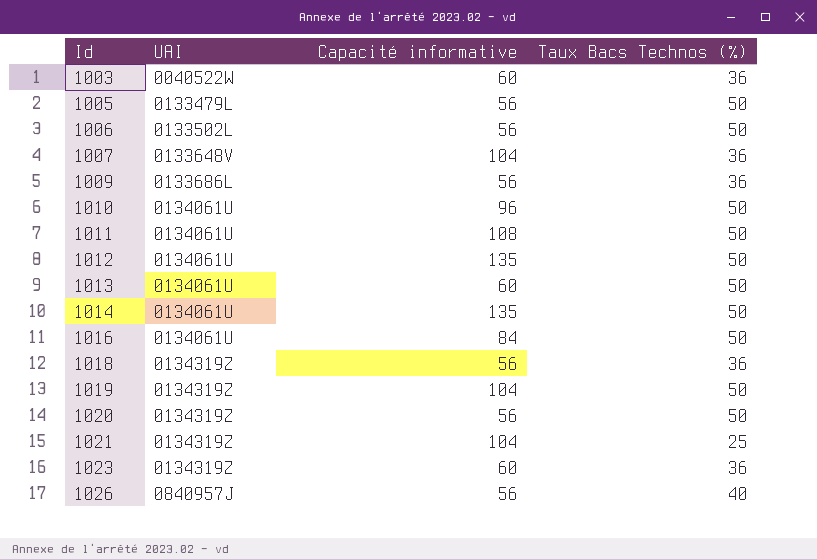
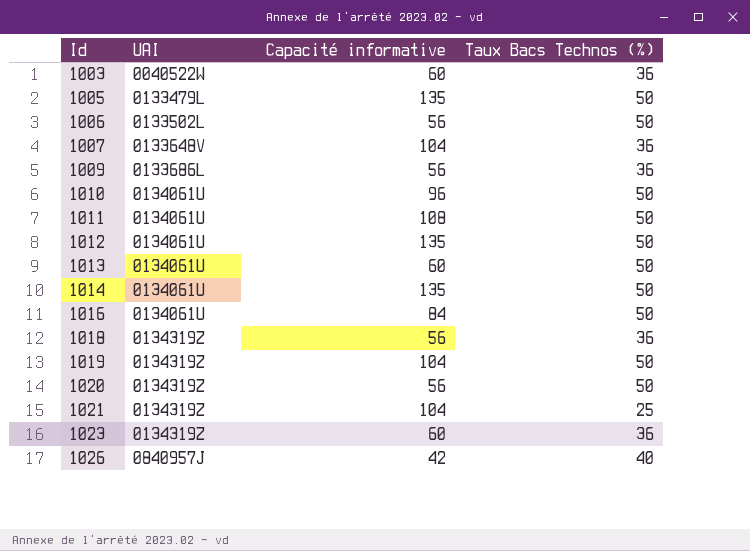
1005 | Capacité informative: 56 -> 135
1026 | Capacité informative: 56 -> 42

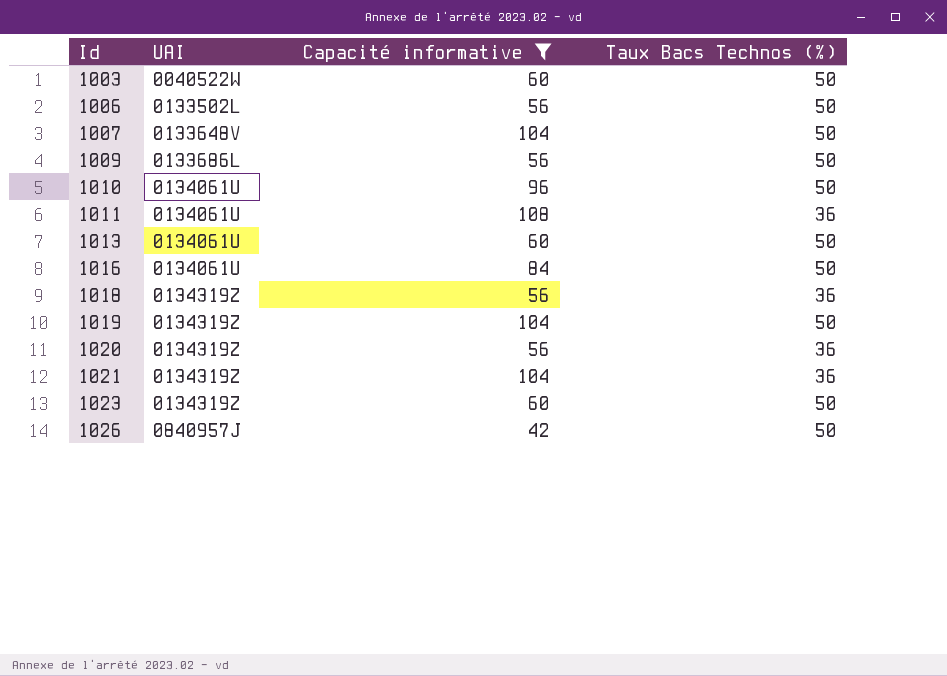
filter: none -> Capacité informative != 135
1003 | Taux Bacs Technos (%): 36 -> 50
1007 | Taux Bacs Technos (%): 36 -> 50
1009 | Taux Bacs Technos (%): 36 -> 50
1011 | Taux Bacs Technos (%): 50 -> 36
1020 | Taux Bacs Technos (%): 50 -> 36
1021 | Taux Bacs Technos (%): 25 -> 36
1023 | Taux Bacs Technos (%): 36 -> 50
1026 | Taux Bacs Technos (%): 40 -> 50

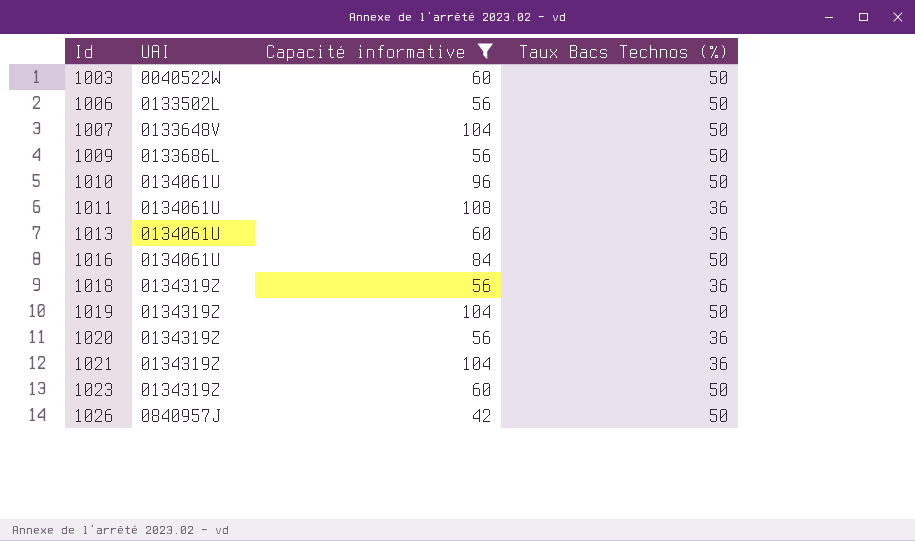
1013 | Taux Bacs Technos (%): 50 -> 36

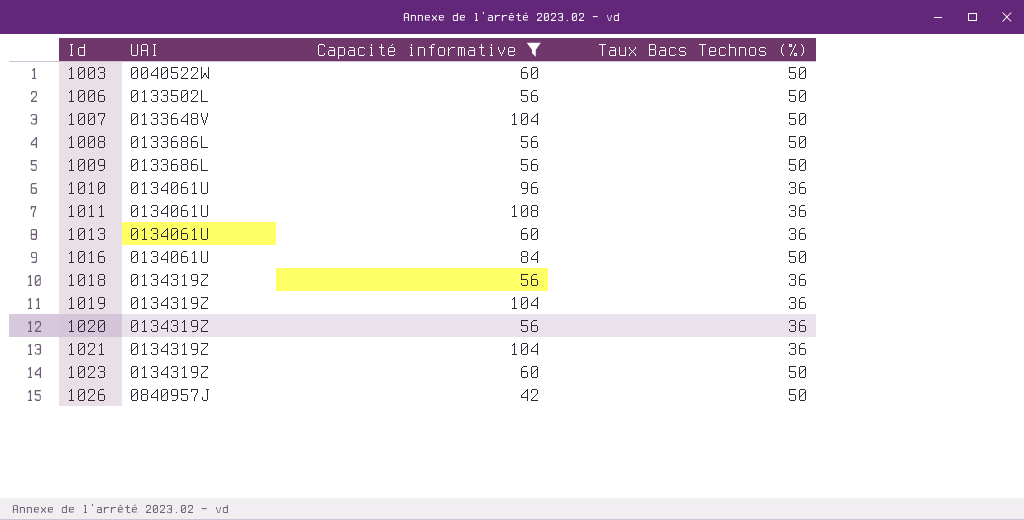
row 1008: none -> 0133686L | 56 | 50
1010 | Taux Bacs Technos (%): 50 -> 36
1019 | Taux Bacs Technos (%): 50 -> 36

